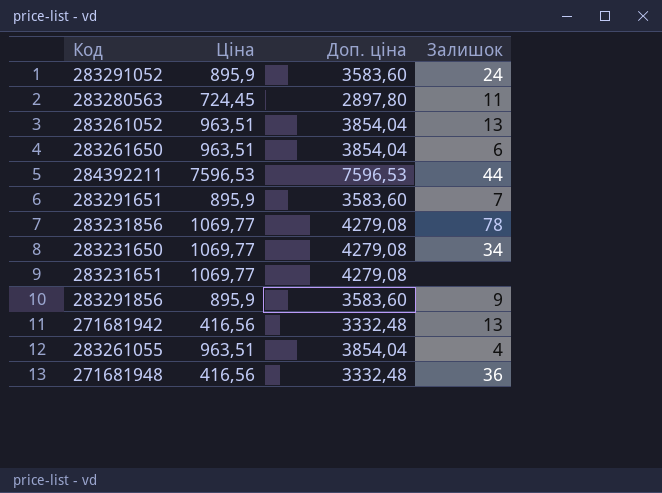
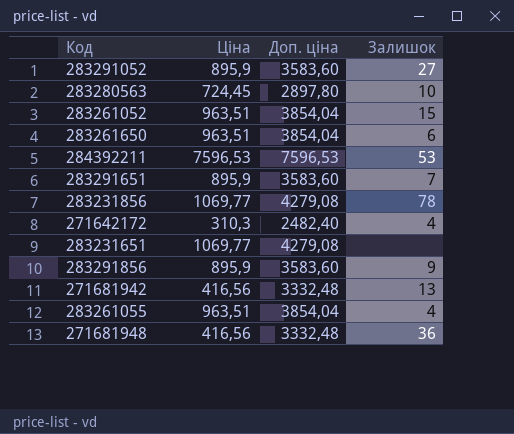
row 283231650: 1069,77 | 4279,08 | 34 -> none
283291052 | Залишок: 24 -> 27
283280563 | Залишок: 11 -> 10
283261052 | Залишок: 13 -> 15
284392211 | Залишок: 44 -> 53
row 271642172: none -> 310,3 | 2482,40 | 4

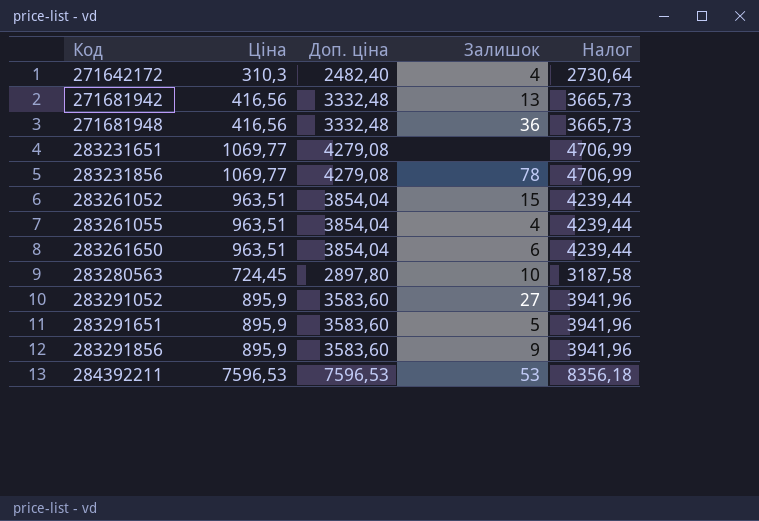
row order: none -> Код ascending
column Налог | formula: none -> [Доп. ціна] * 1,1
283291651 | Залишок: 7 -> 5

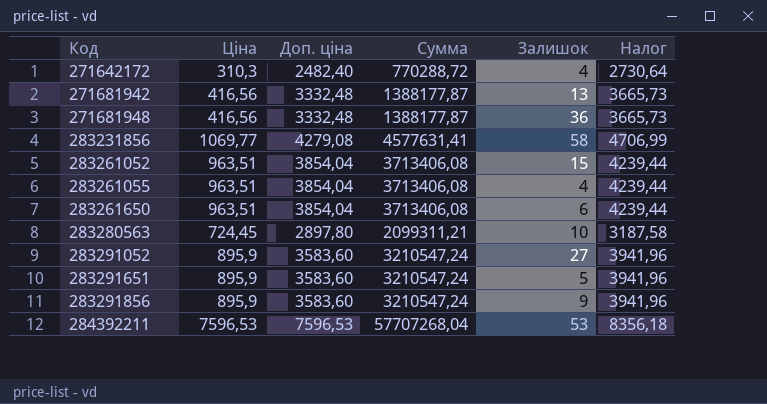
column Сумма | formula: none -> [Ціна] * [Доп. ціна]
row 283231651: 1069,77 | 4279,08 | none | 4706,99 -> none
283231856 | Залишок: 78 -> 58

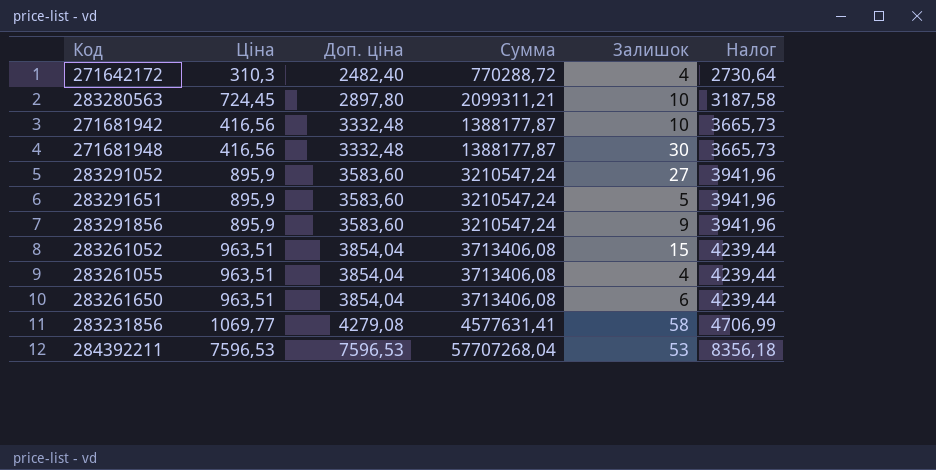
row order: Код ascending -> Доп. ціна ascending
271681942 | Залишок: 13 -> 10
271681948 | Залишок: 36 -> 30

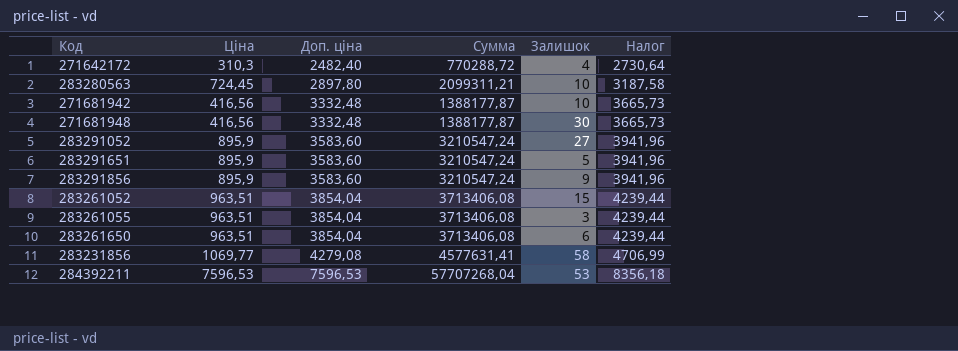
283261055 | Залишок: 4 -> 3

